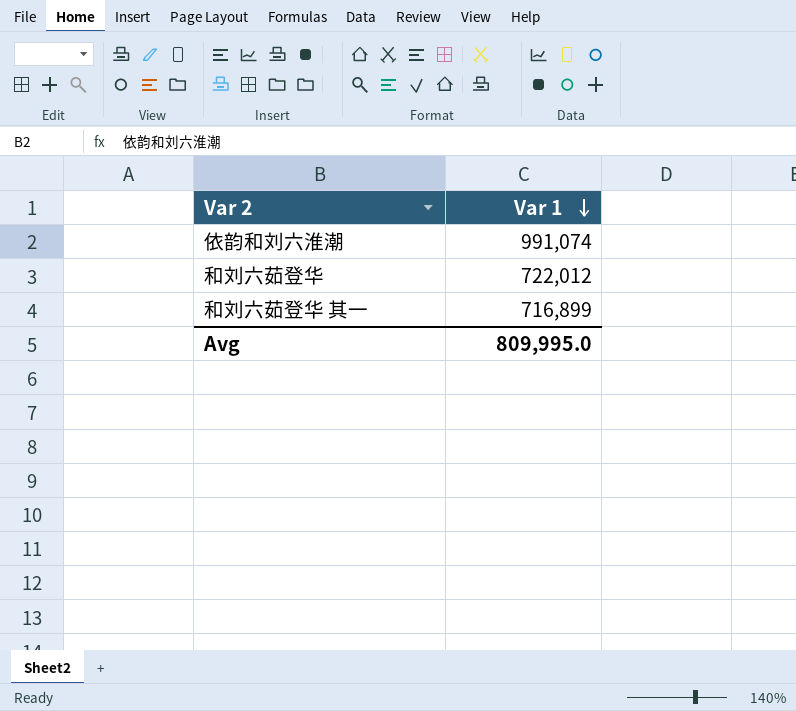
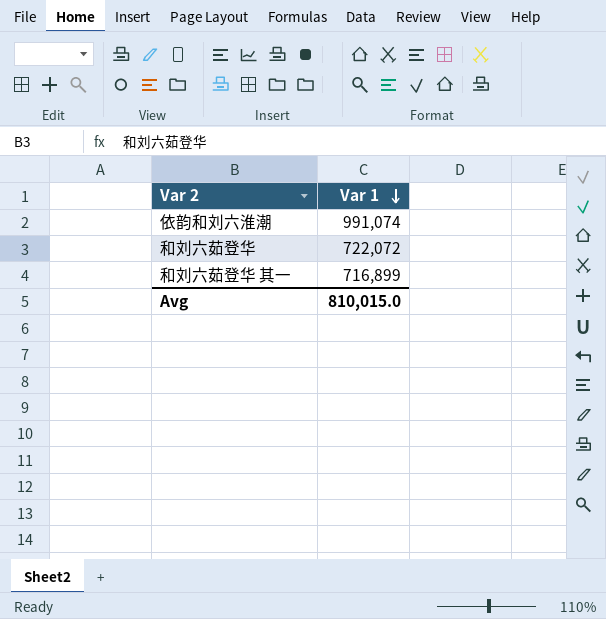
和刘六茹登华 | Var 1: 722,012 -> 722,072
Avg | Var 1: 809,995.0 -> 810,015.0

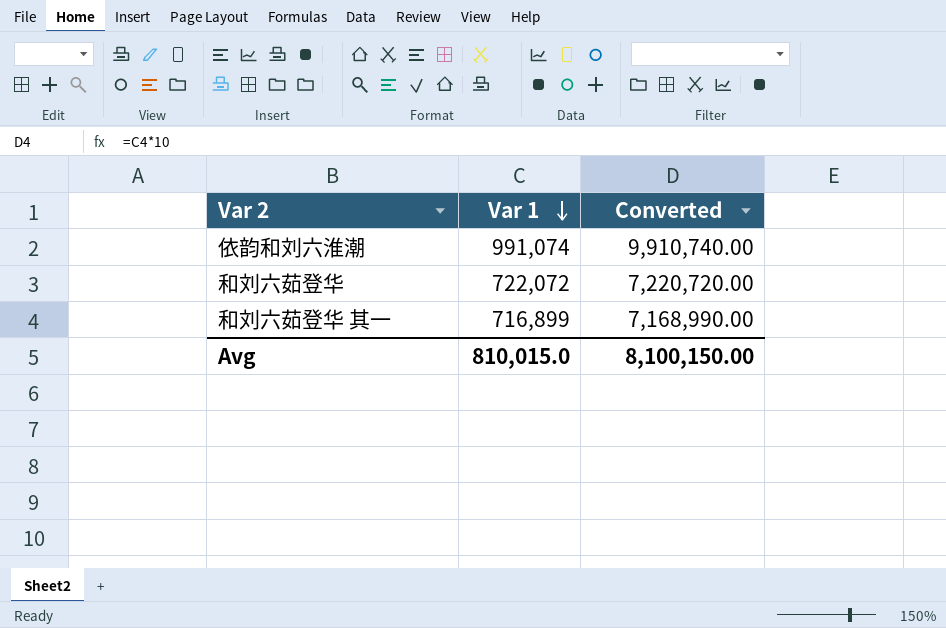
column Converted | formula: none -> [Var 1] * 10

